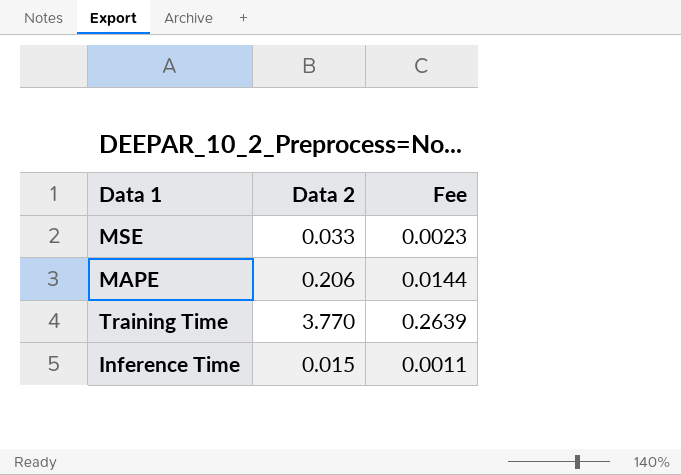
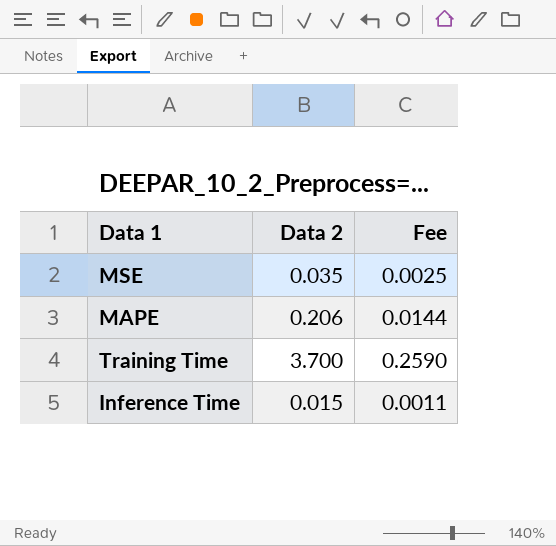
MSE | Data 2: 0.033 -> 0.035
MSE | Fee: 0.0023 -> 0.0025
Training Time | Data 2: 3.770 -> 3.700
Training Time | Fee: 0.2639 -> 0.2590

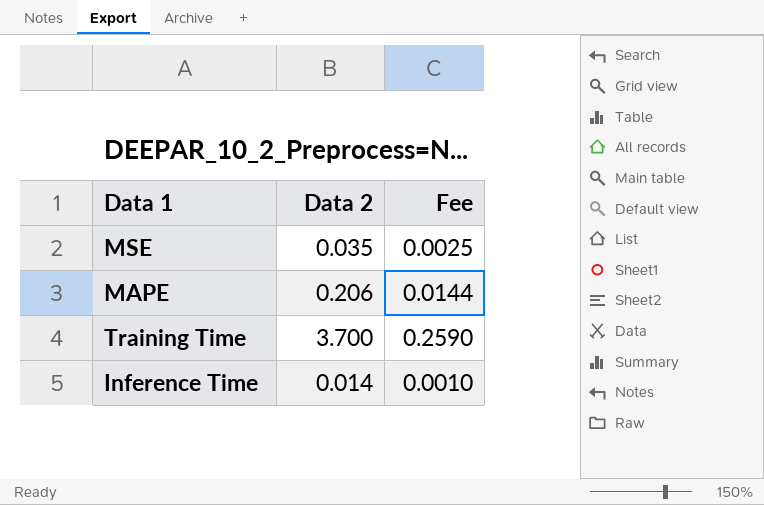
Inference Time | Data 2: 0.015 -> 0.014
Inference Time | Fee: 0.0011 -> 0.0010

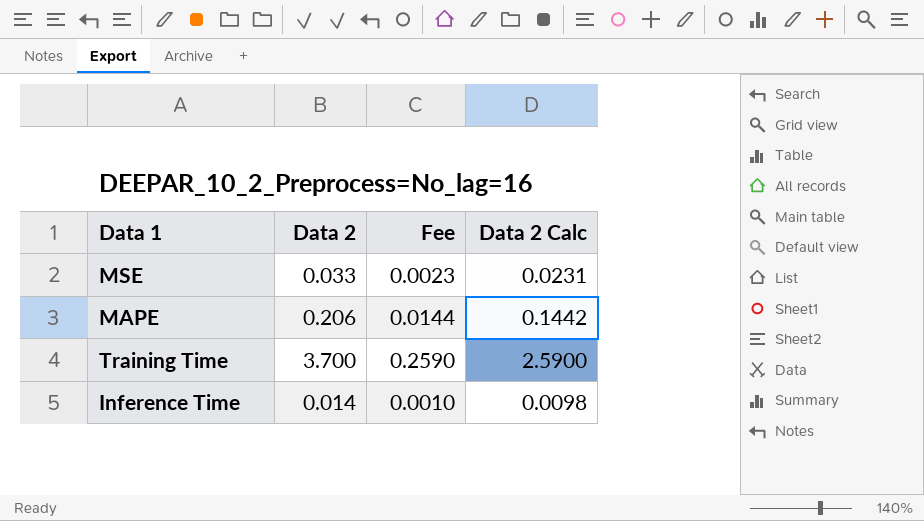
column Data 2 Calc | formula: none -> [Data 2] * 0.7
MSE | Data 2: 0.035 -> 0.033
MSE | Fee: 0.0025 -> 0.0023

